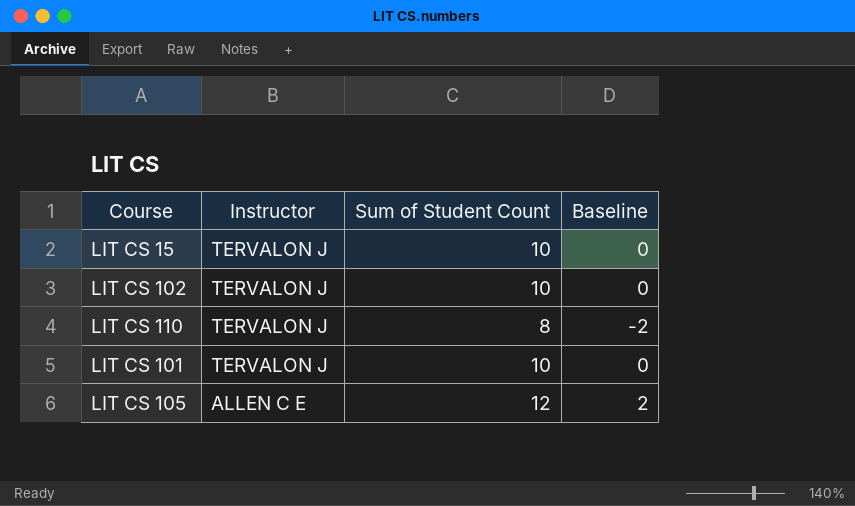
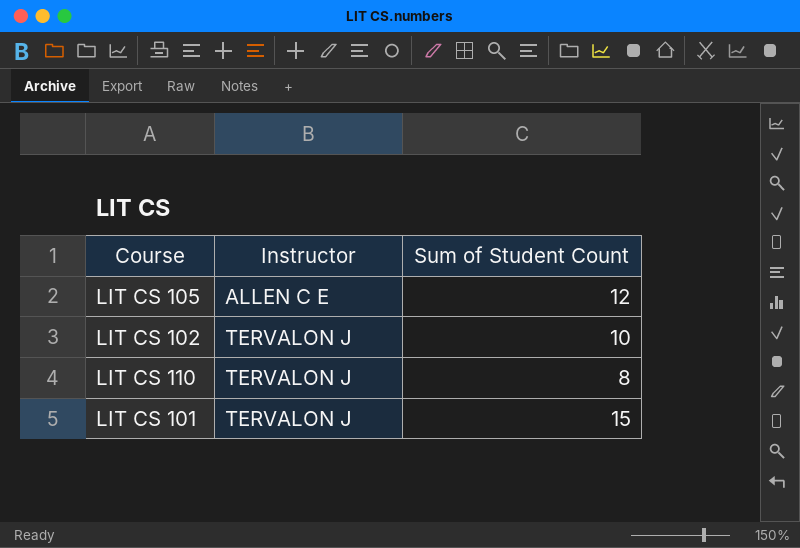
row order: Instructor descending -> Instructor ascending
column Baseline | formula: [Sum of Student Count] - 10 -> none
row LIT CS 15: TERVALON J | 10 | 0 -> none
LIT CS 101 | Sum of Student Count: 10 -> 15

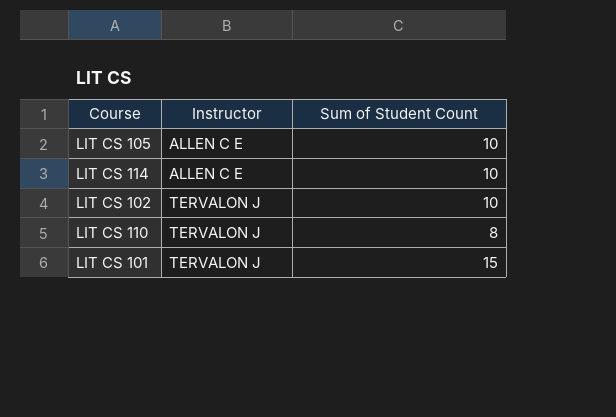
LIT CS 105 | Sum of Student Count: 12 -> 10
row LIT CS 114: none -> ALLEN C E | 10

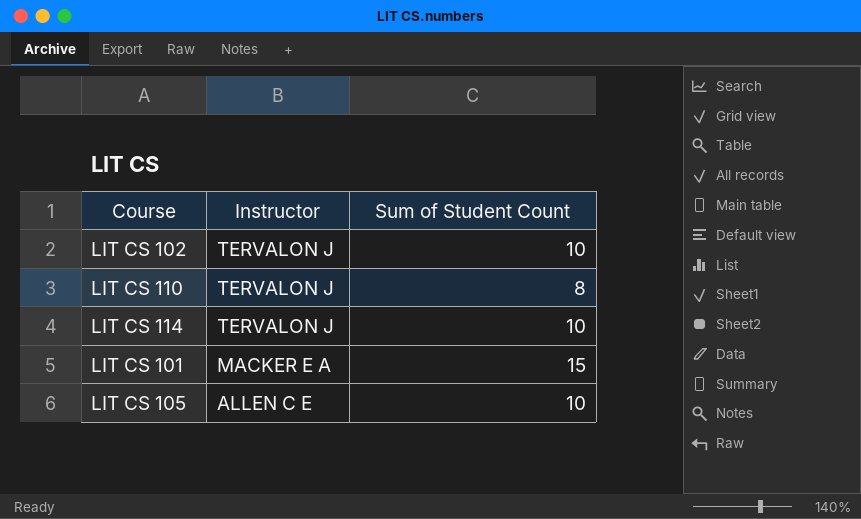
row order: Instructor ascending -> Instructor descending
LIT CS 114 | Instructor: ALLEN C E -> TERVALON J
LIT CS 101 | Instructor: TERVALON J -> MACKER E A

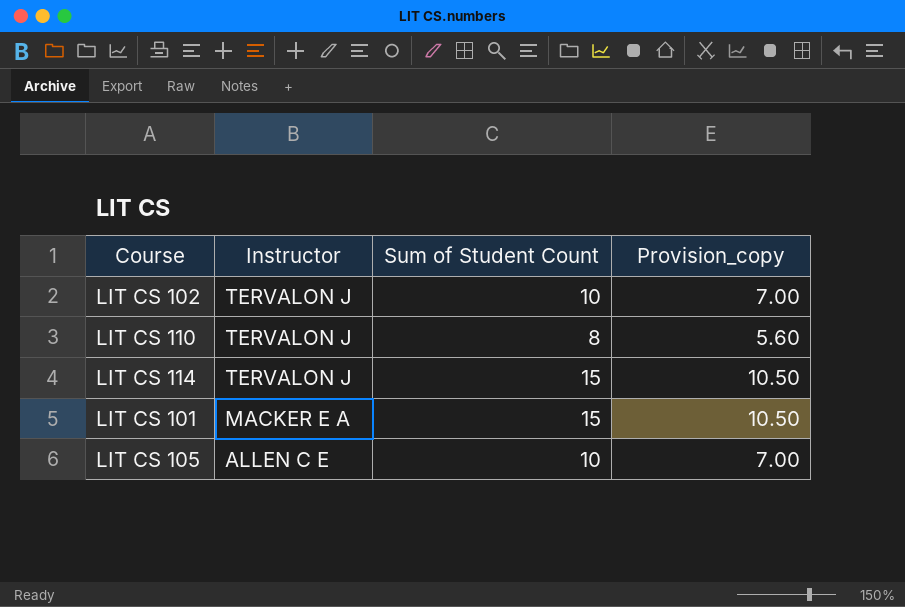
column Provision_copy | formula: none -> [Sum of Student Count] * 0.7
LIT CS 114 | Sum of Student Count: 10 -> 15

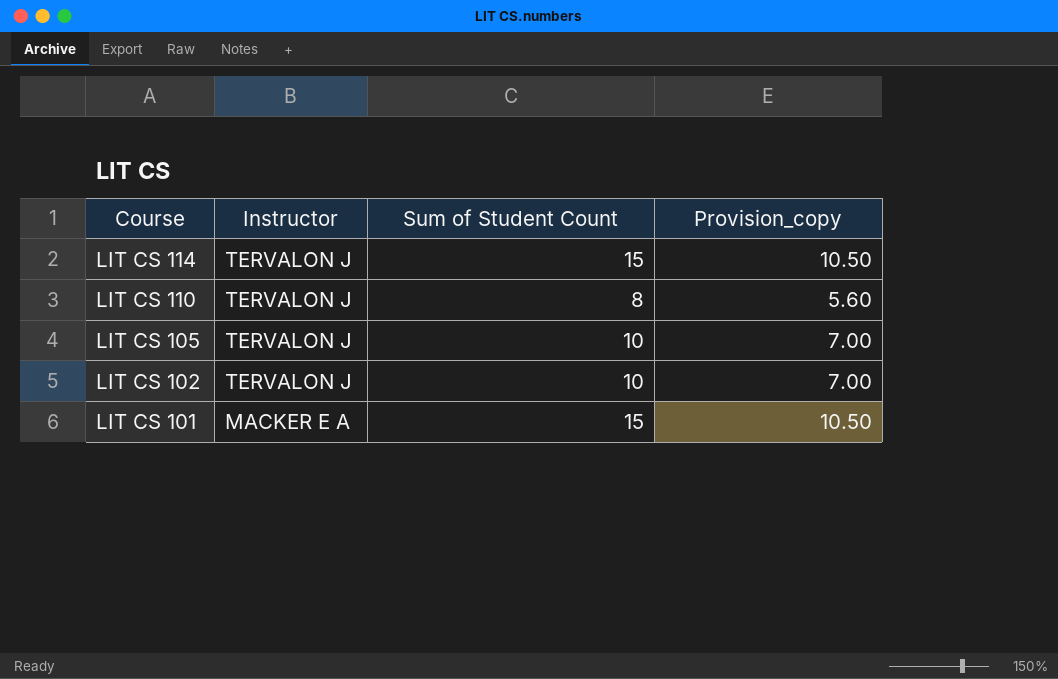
row order: Instructor descending -> Course descending
LIT CS 105 | Instructor: ALLEN C E -> TERVALON J

